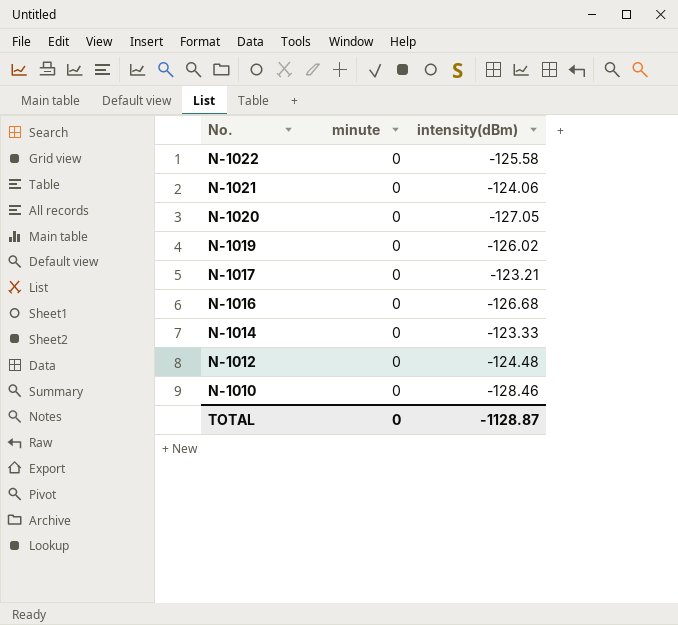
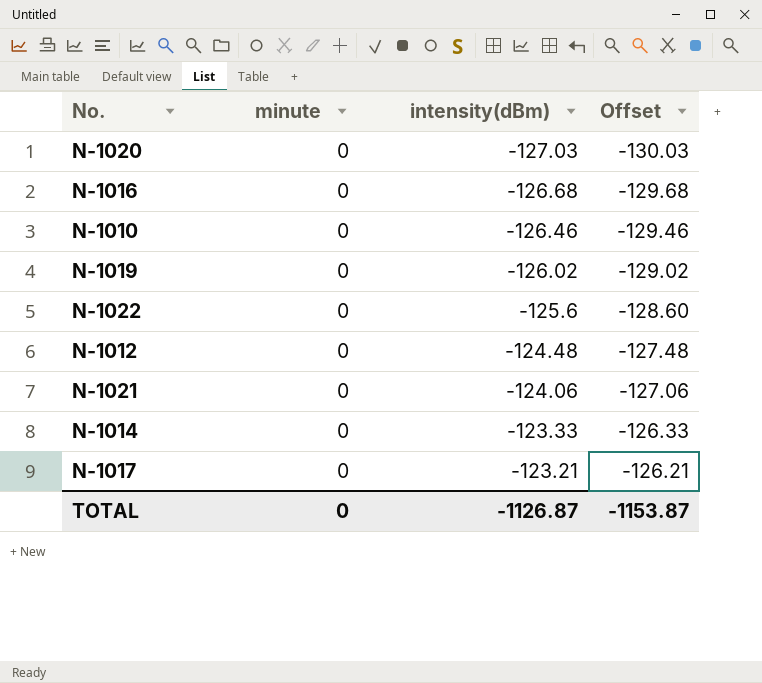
row order: No. descending -> intensity(dBm) ascending
column Offset | formula: none -> [intensity(dBm)] - 3
N-1020 | intensity(dBm): -127.05 -> -127.03
N-1010 | intensity(dBm): -128.46 -> -126.46
N-1022 | intensity(dBm): -125.58 -> -125.6
TOTAL | intensity(dBm): -1128.87 -> -1126.87

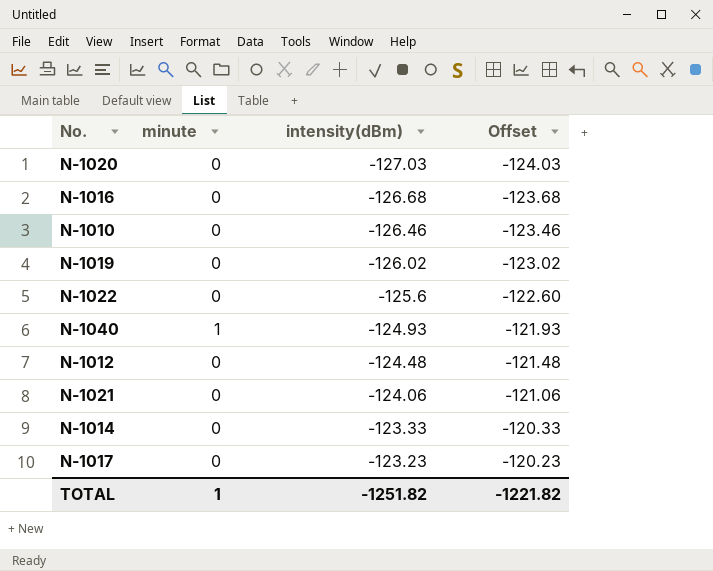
column Offset | formula: [intensity(dBm)] - 3 -> [intensity(dBm)] + 3
row N-1040: none -> 1 | -124.93 | -121.93
N-1017 | intensity(dBm): -123.21 -> -123.23
TOTAL | minute: 0 -> 1
TOTAL | intensity(dBm): -1126.87 -> -1251.82
TOTAL | Offset: -1153.87 -> -1221.82

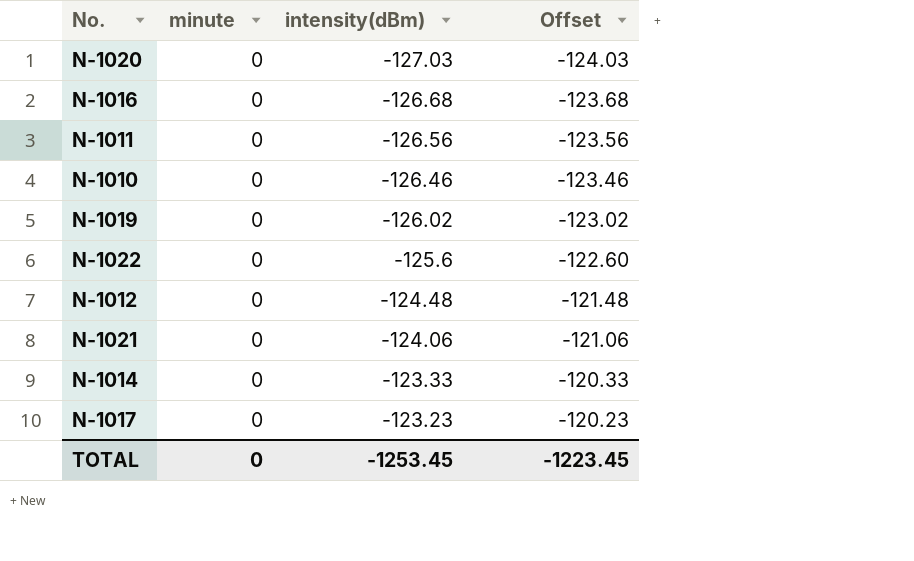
row N-1040: 1 | -124.93 | -121.93 -> none
row N-1011: none -> 0 | -126.56 | -123.56
TOTAL | minute: 1 -> 0
TOTAL | intensity(dBm): -1251.82 -> -1253.45
TOTAL | Offset: -1221.82 -> -1223.45

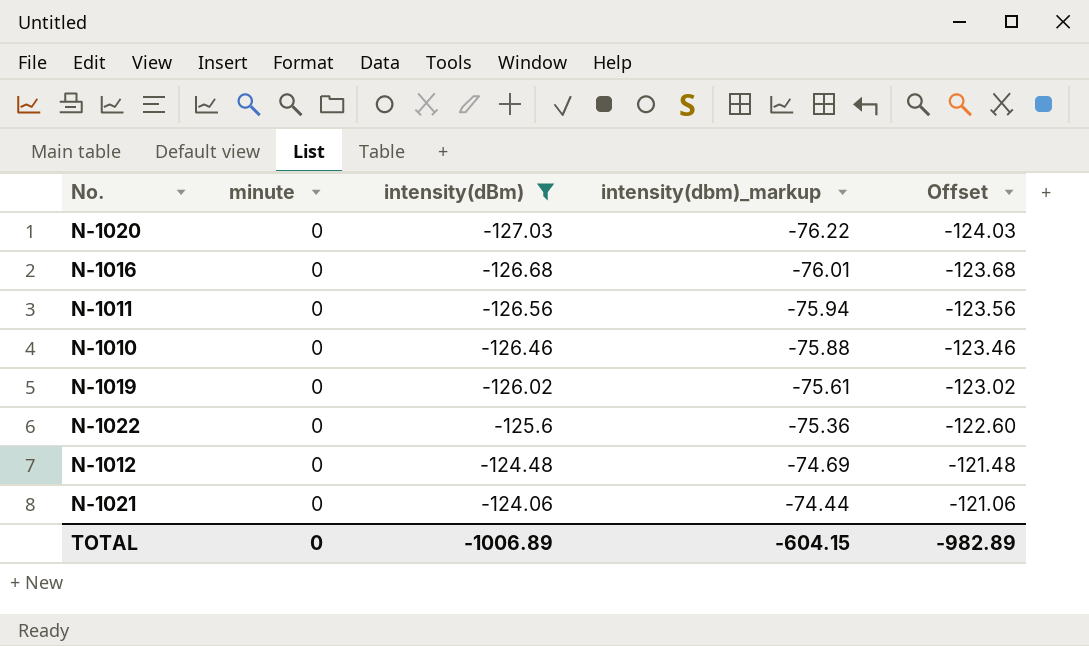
filter: none -> intensity(dBm) <= -124.06
column intensity(dbm)_markup | formula: none -> [intensity(dBm)] * 0.6
TOTAL | intensity(dBm): -1253.45 -> -1006.89
TOTAL | Offset: -1223.45 -> -982.89

